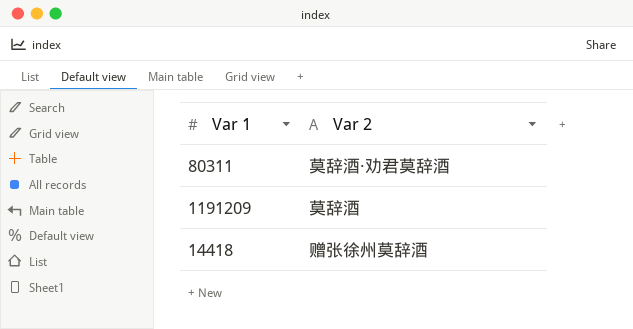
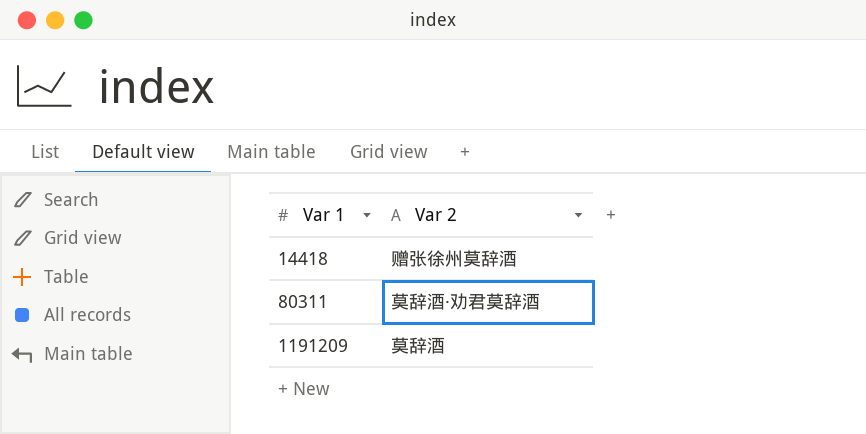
row order: none -> Var 1 ascending

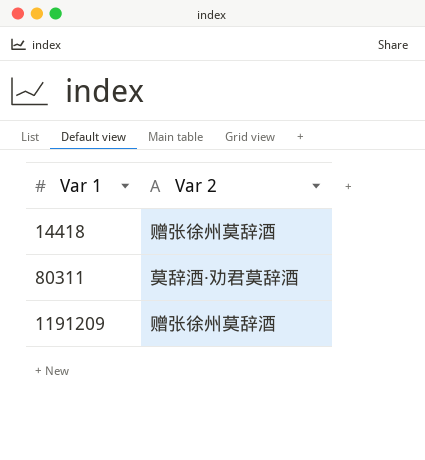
1191209 | Var 2: 莫辞酒 -> 赠张徐州莫辞酒

